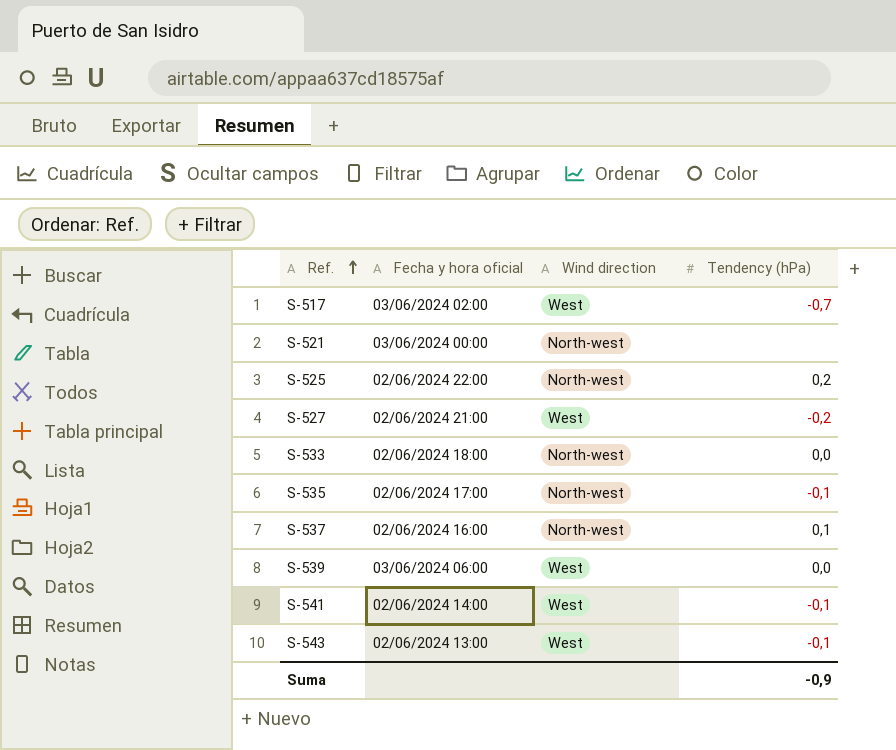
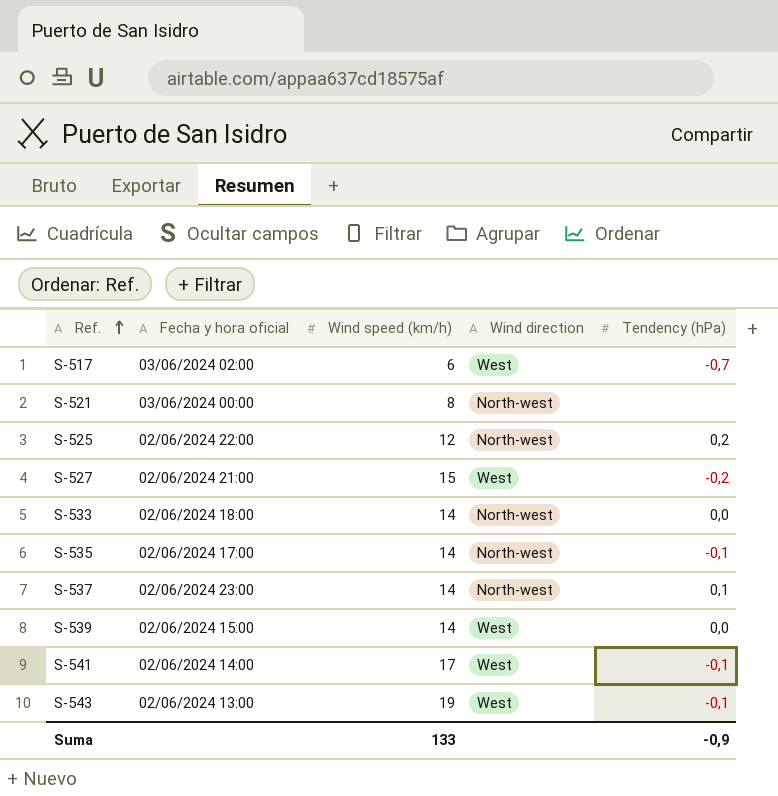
column Wind speed (km/h) | position: none -> 3
S-537 | Fecha y hora oficial: 02/06/2024 16:00 -> 02/06/2024 23:00
S-539 | Fecha y hora oficial: 03/06/2024 06:00 -> 02/06/2024 15:00

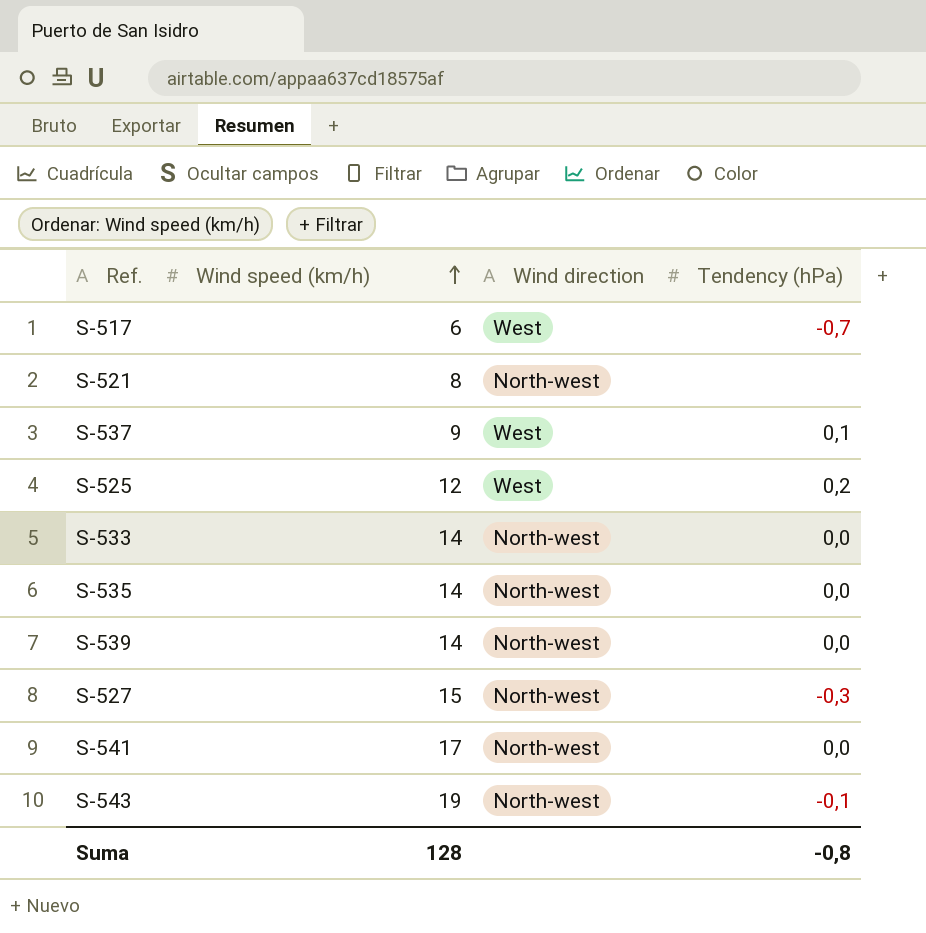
row order: Ref. ascending -> Wind speed (km/h) ascending
column Fecha y hora oficial | position: 2 -> none
S-537 | Wind speed (km/h): 14 -> 9
S-537 | Wind direction: North-west -> West
S-525 | Wind direction: North-west -> West
S-535 | Tendency (hPa): -0,1 -> 0,0
S-539 | Wind direction: West -> North-west
S-527 | Wind direction: West -> North-west
S-527 | Tendency (hPa): -0,2 -> -0,3
S-541 | Wind direction: West -> North-west
S-541 | Tendency (hPa): -0,1 -> 0,0
S-543 | Wind direction: West -> North-west
Suma | Wind speed (km/h): 133 -> 128
Suma | Tendency (hPa): -0,9 -> -0,8

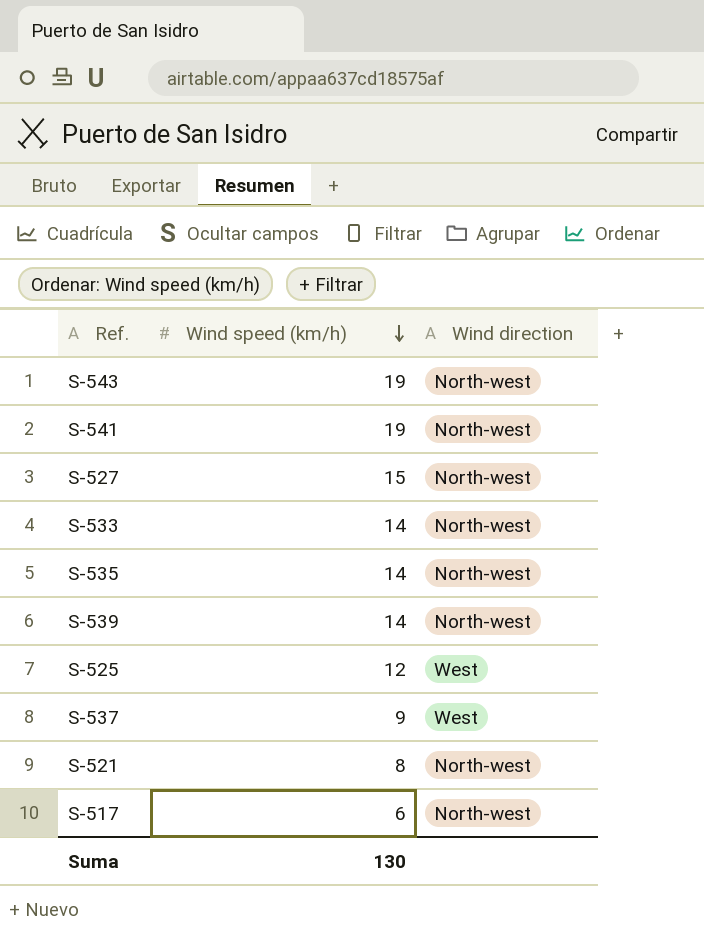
row order: Wind speed (km/h) ascending -> Wind speed (km/h) descending
column Tendency (hPa) | position: 4 -> none
S-541 | Wind speed (km/h): 17 -> 19
S-517 | Wind direction: West -> North-west
Suma | Wind speed (km/h): 128 -> 130

